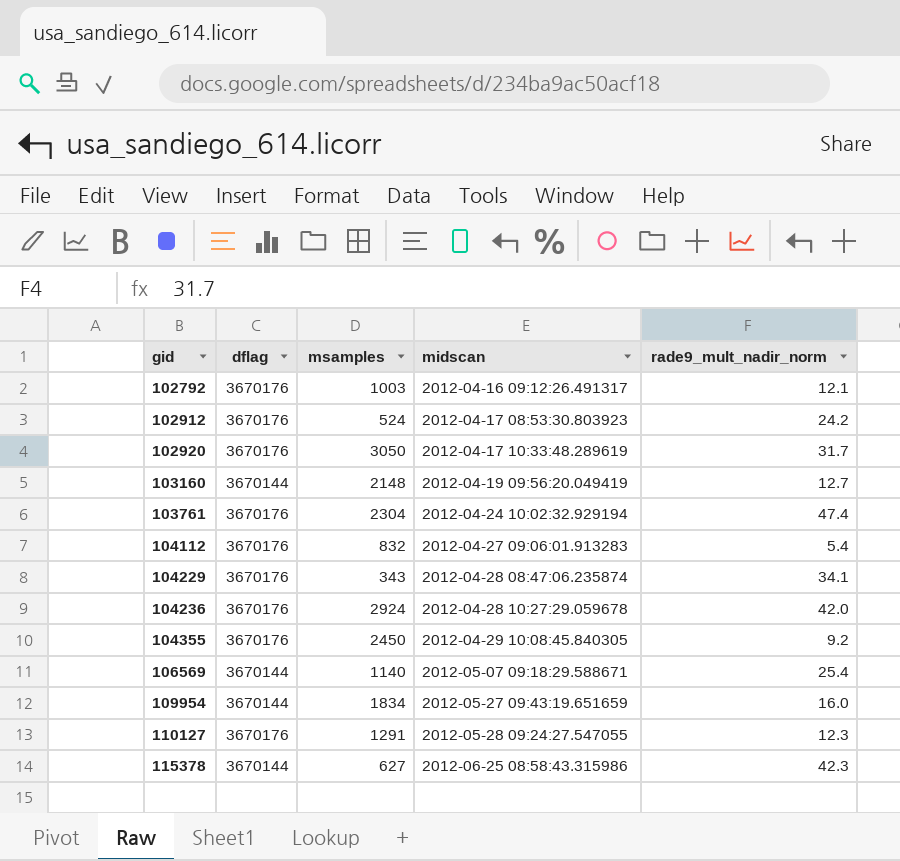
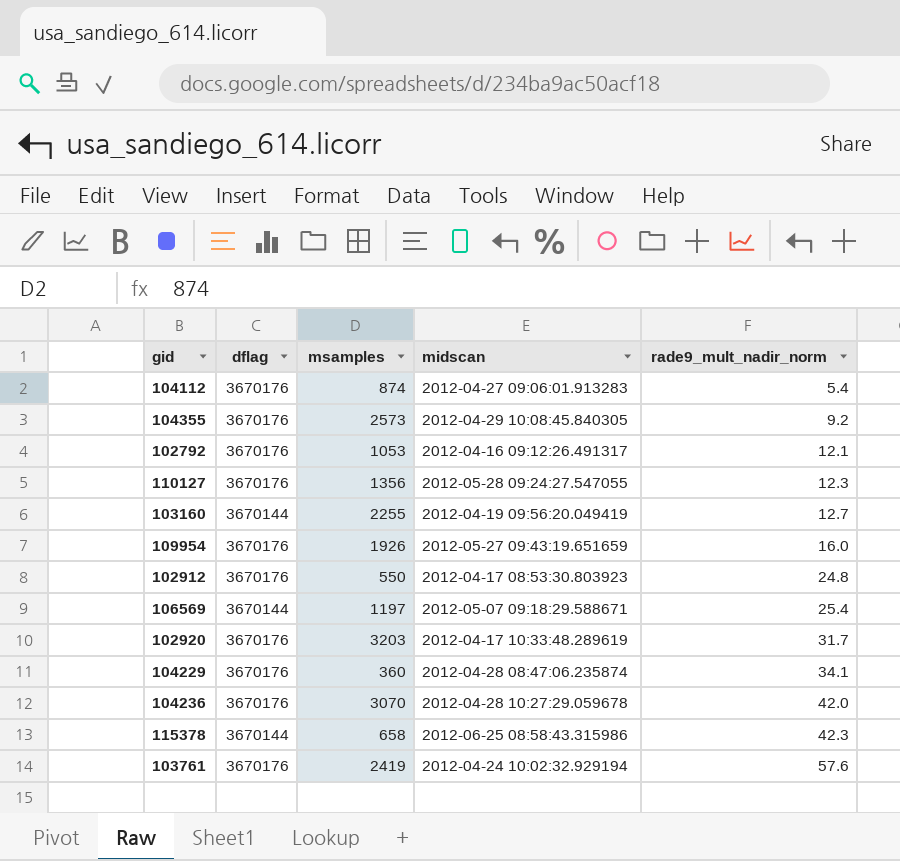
row order: gid ascending -> rade9_mult_nadir_norm ascending
104112 | msamples: 832 -> 874
104355 | msamples: 2450 -> 2573
102792 | msamples: 1003 -> 1053
110127 | msamples: 1291 -> 1356
103160 | msamples: 2148 -> 2255
109954 | dflag: 3670144 -> 3670176
109954 | msamples: 1834 -> 1926
102912 | msamples: 524 -> 550
102912 | rade9_mult_nadir_norm: 24.2 -> 24.8
106569 | msamples: 1140 -> 1197
102920 | msamples: 3050 -> 3203
104229 | msamples: 343 -> 360
104236 | msamples: 2924 -> 3070
115378 | msamples: 627 -> 658
103761 | msamples: 2304 -> 2419
103761 | rade9_mult_nadir_norm: 47.4 -> 57.6

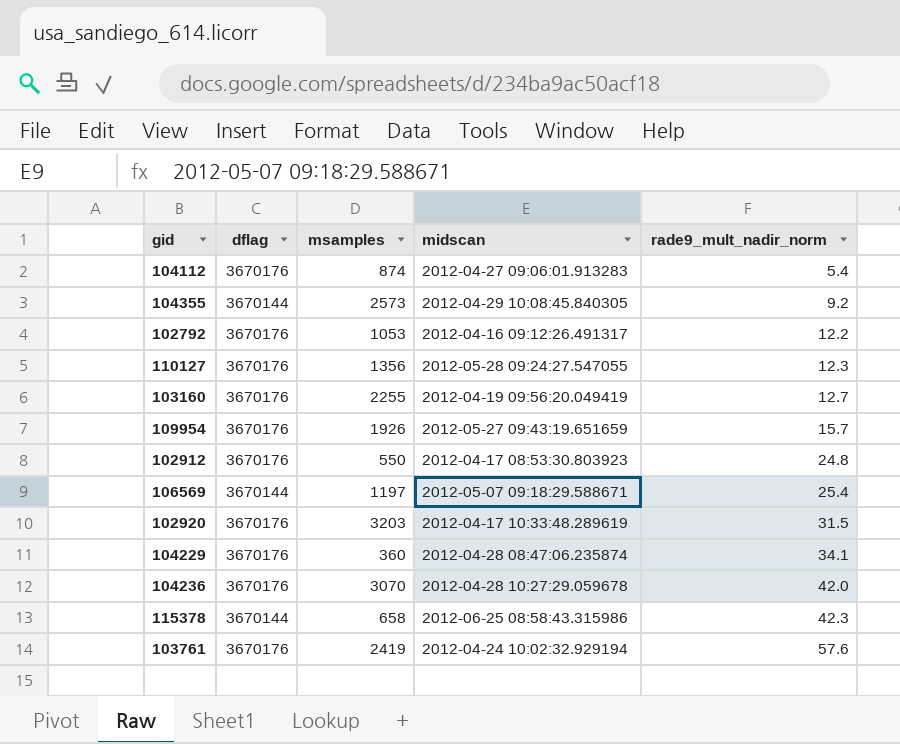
104355 | dflag: 3670176 -> 3670144
102792 | rade9_mult_nadir_norm: 12.1 -> 12.2
103160 | dflag: 3670144 -> 3670176
109954 | rade9_mult_nadir_norm: 16.0 -> 15.7
102920 | rade9_mult_nadir_norm: 31.7 -> 31.5

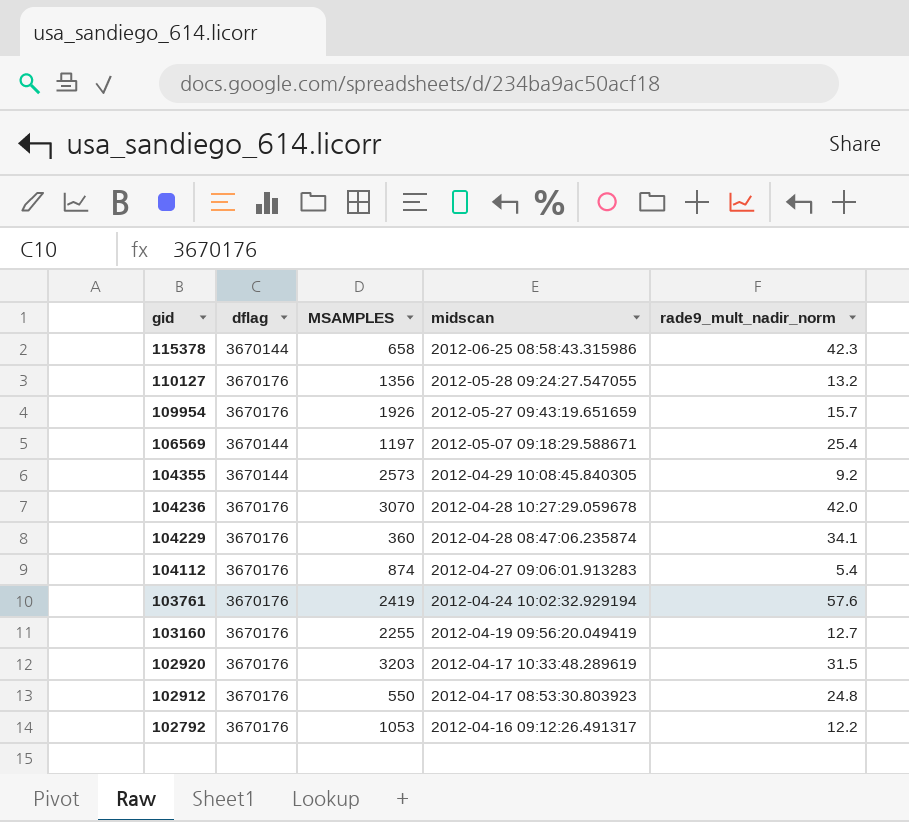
row order: rade9_mult_nadir_norm ascending -> gid descending
column name: msamples -> MSAMPLES
110127 | rade9_mult_nadir_norm: 12.3 -> 13.2

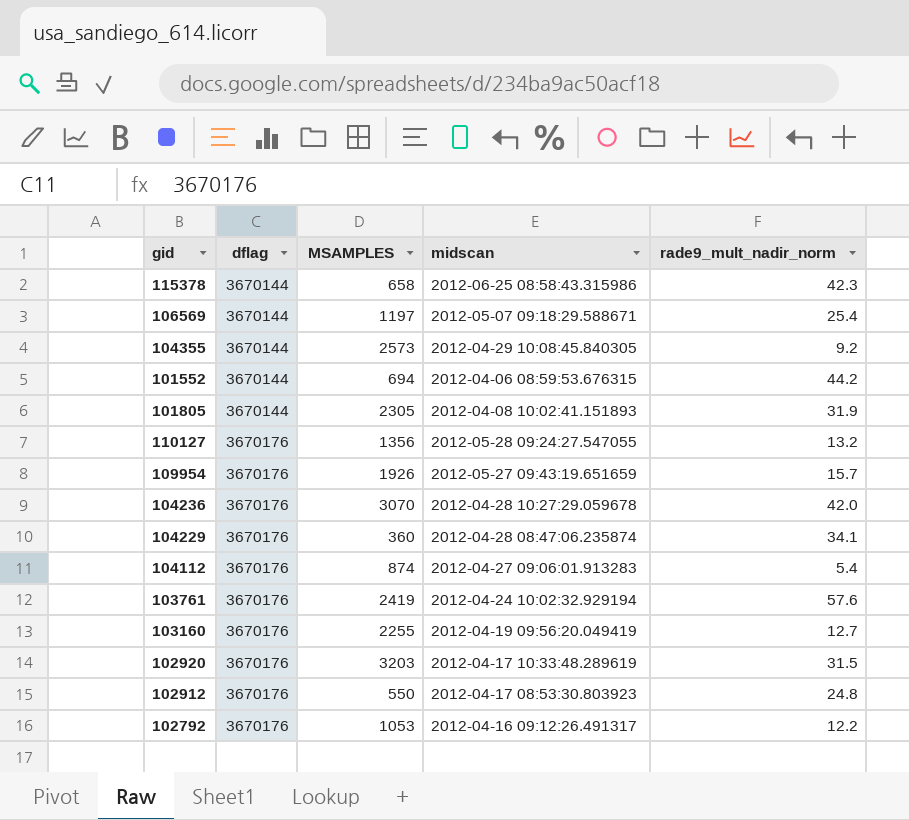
row order: gid descending -> dflag ascending
row 101552: none -> 3670144 | 694 | 2012-04-06 08:59:53.676315 | 44.2
row 101805: none -> 3670144 | 2305 | 2012-04-08 10:02:41.151893 | 31.9

